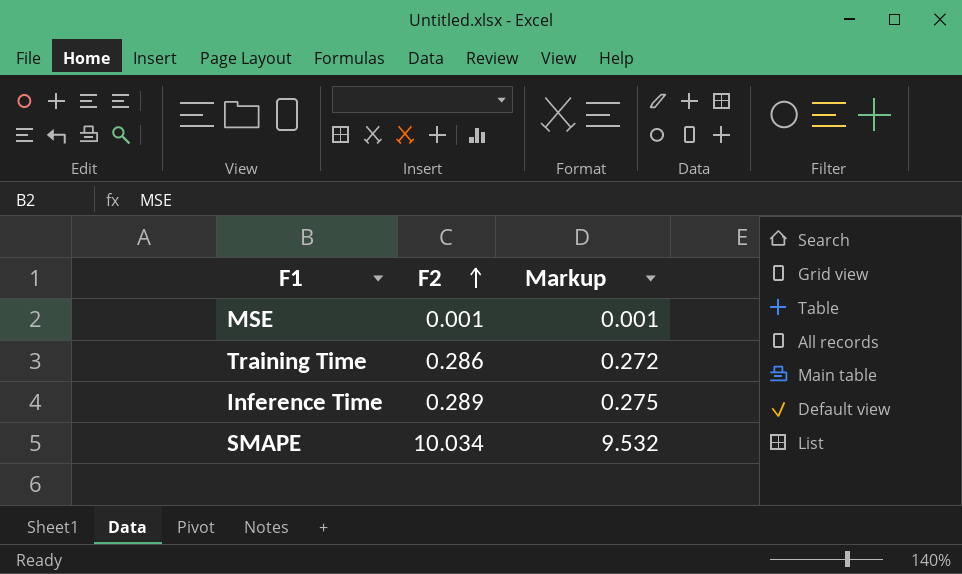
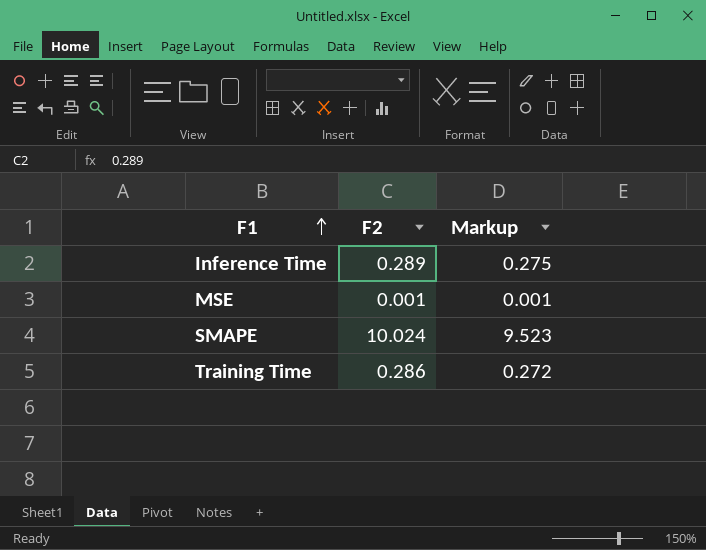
row order: F2 ascending -> F1 ascending
SMAPE | F2: 10.034 -> 10.024
SMAPE | Markup: 9.532 -> 9.523

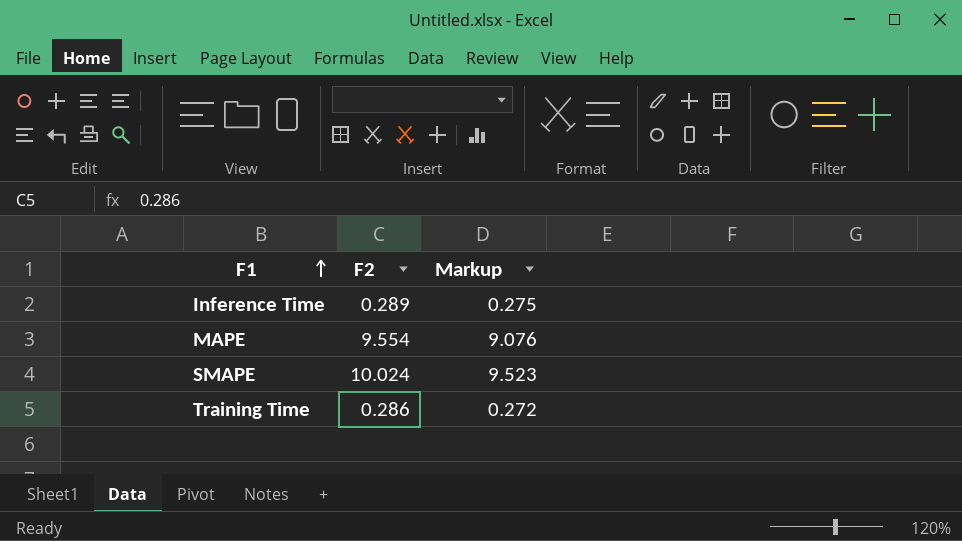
row MSE: 0.001 | 0.001 -> none
row MAPE: none -> 9.554 | 9.076

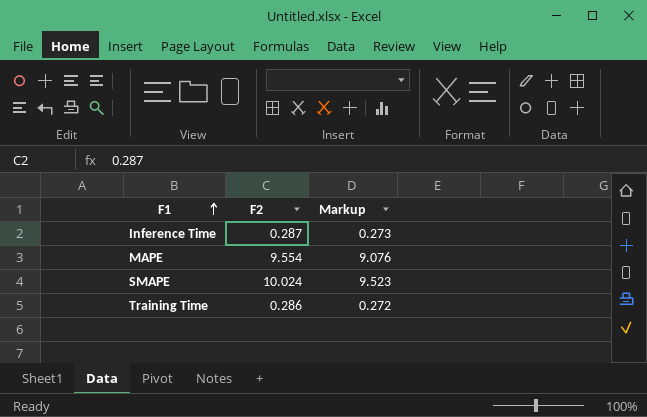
Inference Time | F2: 0.289 -> 0.287
Inference Time | Markup: 0.275 -> 0.273

